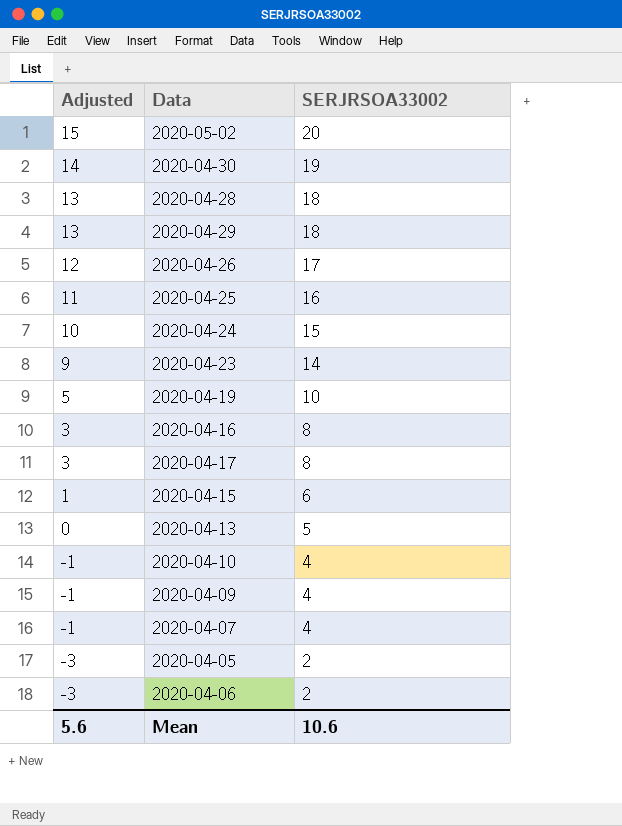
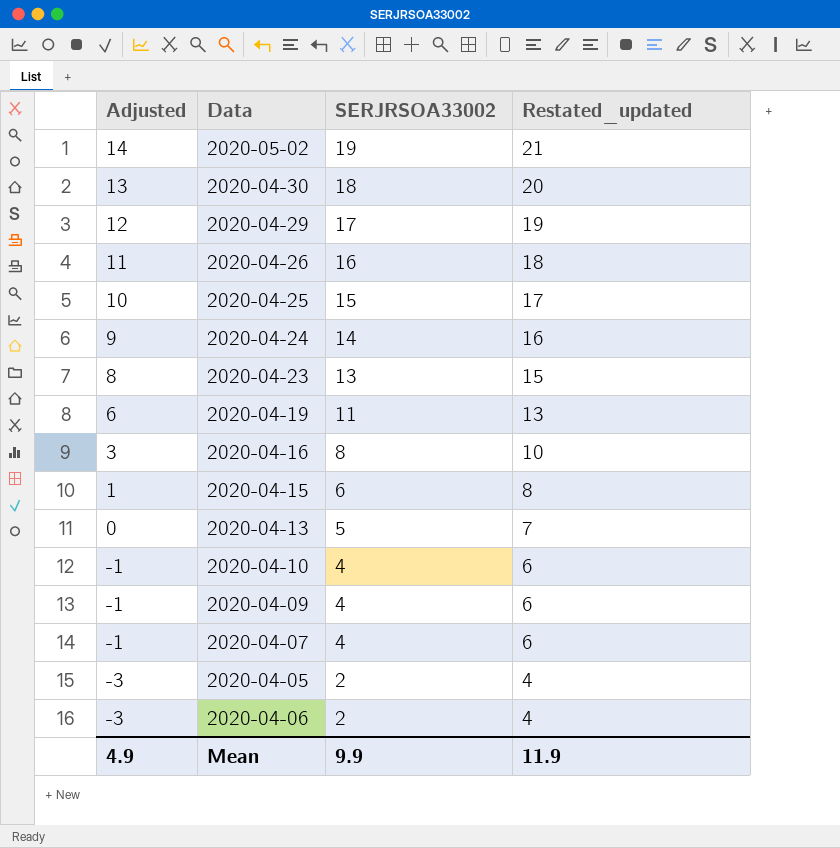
column Restated_updated | formula: none -> [SERJRSOA33002] + 2
row 2020-04-28: 13 | 18 -> none
row 2020-04-17: 3 | 8 -> none
2020-05-02 | Adjusted: 15 -> 14
2020-05-02 | SERJRSOA33002: 20 -> 19
2020-04-30 | Adjusted: 14 -> 13
2020-04-30 | SERJRSOA33002: 19 -> 18
2020-04-29 | Adjusted: 13 -> 12
2020-04-29 | SERJRSOA33002: 18 -> 17
2020-04-26 | Adjusted: 12 -> 11
2020-04-26 | SERJRSOA33002: 17 -> 16
2020-04-25 | Adjusted: 11 -> 10
2020-04-25 | SERJRSOA33002: 16 -> 15
2020-04-24 | Adjusted: 10 -> 9
2020-04-24 | SERJRSOA33002: 15 -> 14
2020-04-23 | Adjusted: 9 -> 8
2020-04-23 | SERJRSOA33002: 14 -> 13
2020-04-19 | Adjusted: 5 -> 6
2020-04-19 | SERJRSOA33002: 10 -> 11
Mean | Adjusted: 5.6 -> 4.9
Mean | SERJRSOA33002: 10.6 -> 9.9

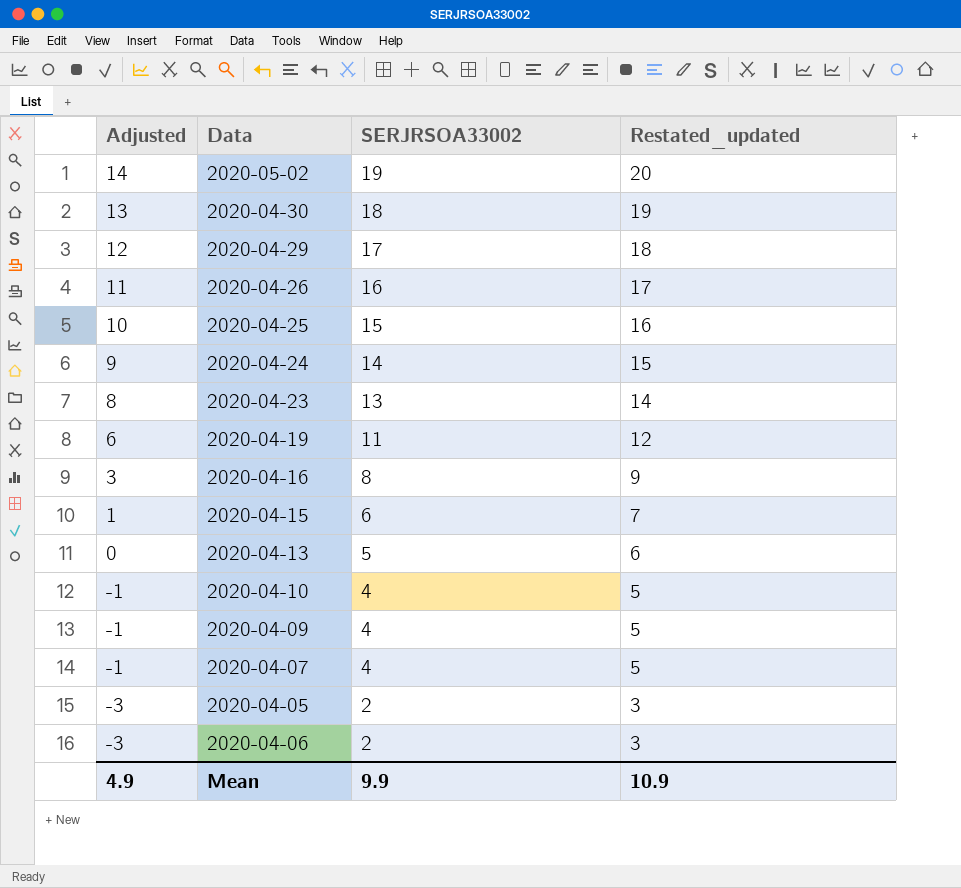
column Restated_updated | formula: [SERJRSOA33002] + 2 -> [SERJRSOA33002] + 1
Mean | Restated_updated: 11.9 -> 10.9

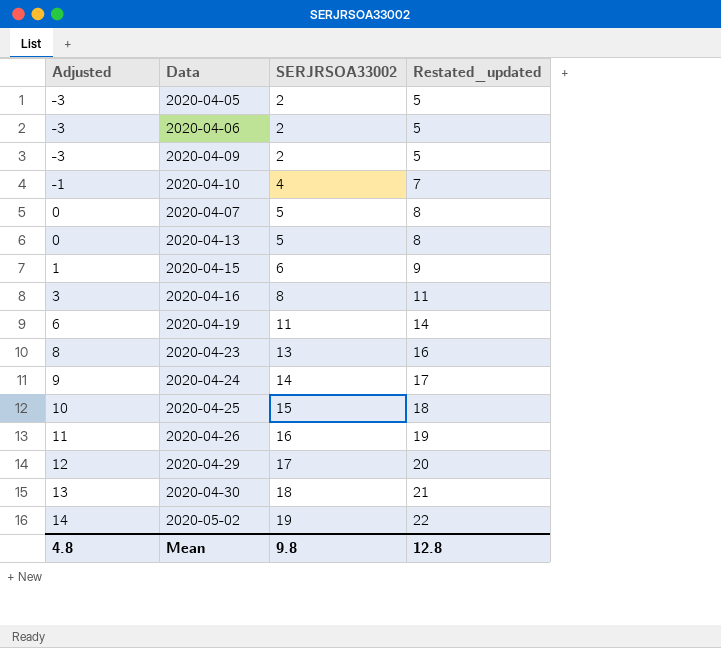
row order: Adjusted descending -> Adjusted ascending
column Restated_updated | formula: [SERJRSOA33002] + 1 -> [SERJRSOA33002] + 3
2020-04-09 | Adjusted: -1 -> -3
2020-04-09 | SERJRSOA33002: 4 -> 2
2020-04-07 | Adjusted: -1 -> 0
2020-04-07 | SERJRSOA33002: 4 -> 5
Mean | Adjusted: 4.9 -> 4.8
Mean | SERJRSOA33002: 9.9 -> 9.8
Mean | Restated_updated: 10.9 -> 12.8

